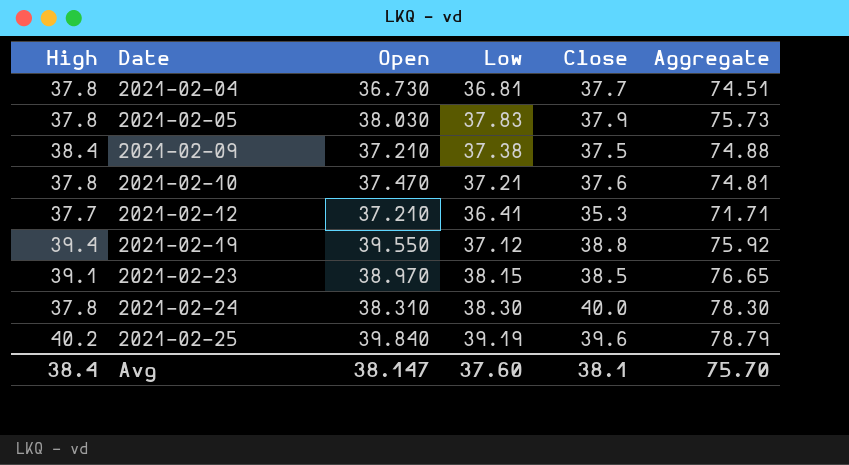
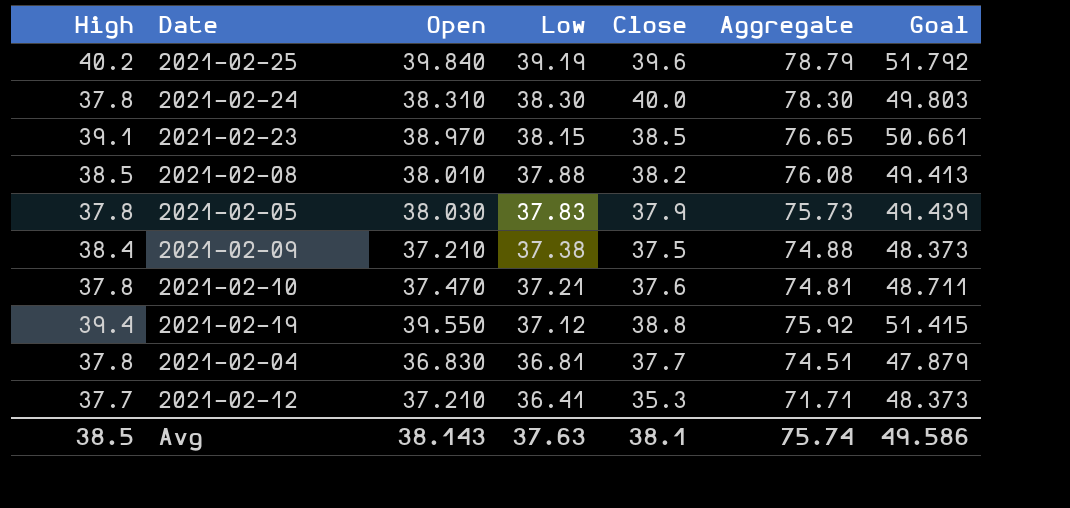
row order: Date ascending -> Low descending
column Goal | formula: none -> [Open] * 1.3
row 2021-02-08: none -> 38.5 | 38.010 | 37.88 | 38.2 | 76.08 | 49.413
2021-02-04 | Open: 36.730 -> 36.830
Avg | High: 38.4 -> 38.5
Avg | Open: 38.147 -> 38.143
Avg | Low: 37.60 -> 37.63
Avg | Aggregate: 75.70 -> 75.74

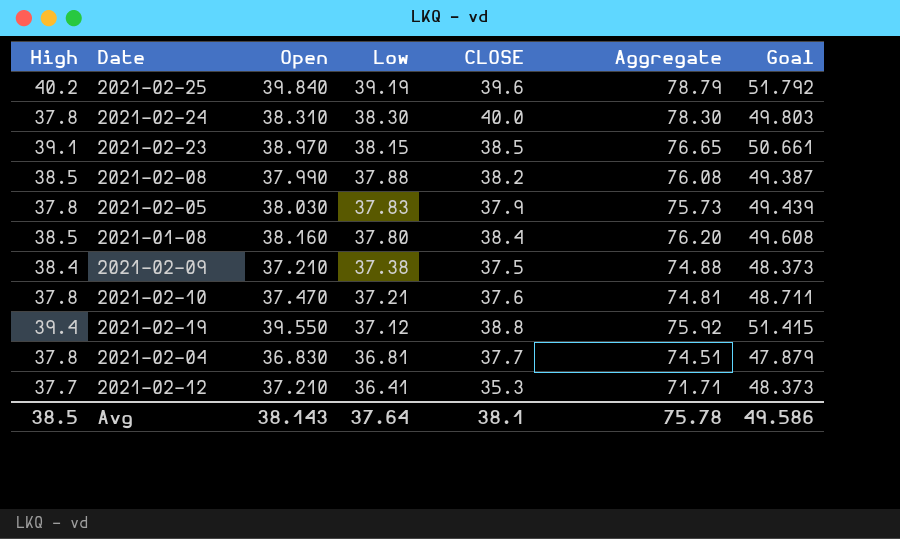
column name: Close -> CLOSE
2021-02-08 | Open: 38.010 -> 37.990
2021-02-08 | Goal: 49.413 -> 49.387
row 2021-01-08: none -> 38.5 | 38.160 | 37.80 | 38.4 | 76.20 | 49.608
Avg | Low: 37.63 -> 37.64
Avg | Aggregate: 75.74 -> 75.78

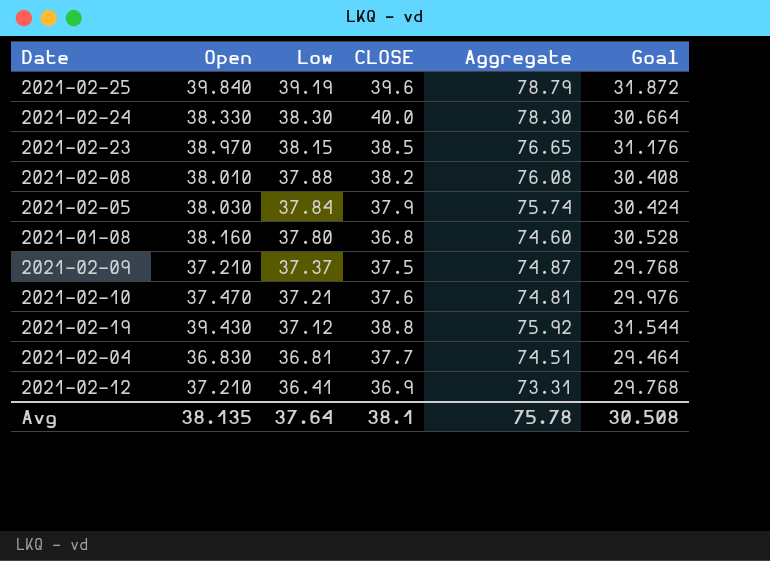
column High | position: 1 -> none
column Goal | formula: [Open] * 1.3 -> [Open] * 0.8
2021-02-24 | Open: 38.310 -> 38.330
2021-02-08 | Open: 37.990 -> 38.010
2021-02-05 | Low: 37.83 -> 37.84
2021-02-05 | Aggregate: 75.73 -> 75.74
2021-01-08 | CLOSE: 38.4 -> 36.8
2021-01-08 | Aggregate: 76.20 -> 74.60
2021-02-09 | Low: 37.38 -> 37.37
2021-02-09 | Aggregate: 74.88 -> 74.87
2021-02-19 | Open: 39.550 -> 39.430
2021-02-12 | CLOSE: 35.3 -> 36.9
2021-02-12 | Aggregate: 71.71 -> 73.31
Avg | Open: 38.143 -> 38.135
Avg | Goal: 49.586 -> 30.508

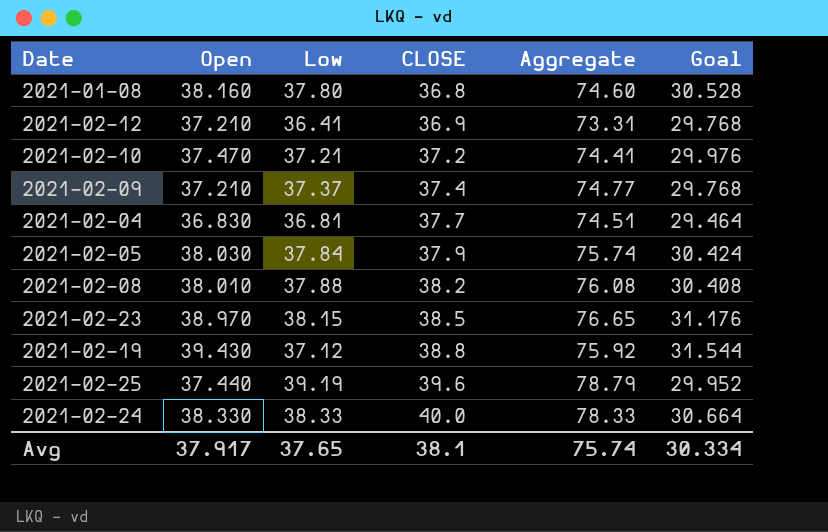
row order: Low descending -> CLOSE ascending
2021-02-10 | CLOSE: 37.6 -> 37.2
2021-02-10 | Aggregate: 74.81 -> 74.41
2021-02-09 | CLOSE: 37.5 -> 37.4
2021-02-09 | Aggregate: 74.87 -> 74.77
2021-02-25 | Open: 39.840 -> 37.440
2021-02-25 | Goal: 31.872 -> 29.952
2021-02-24 | Low: 38.30 -> 38.33
2021-02-24 | Aggregate: 78.30 -> 78.33
Avg | Open: 38.135 -> 37.917
Avg | Low: 37.64 -> 37.65
Avg | Aggregate: 75.78 -> 75.74
Avg | Goal: 30.508 -> 30.334

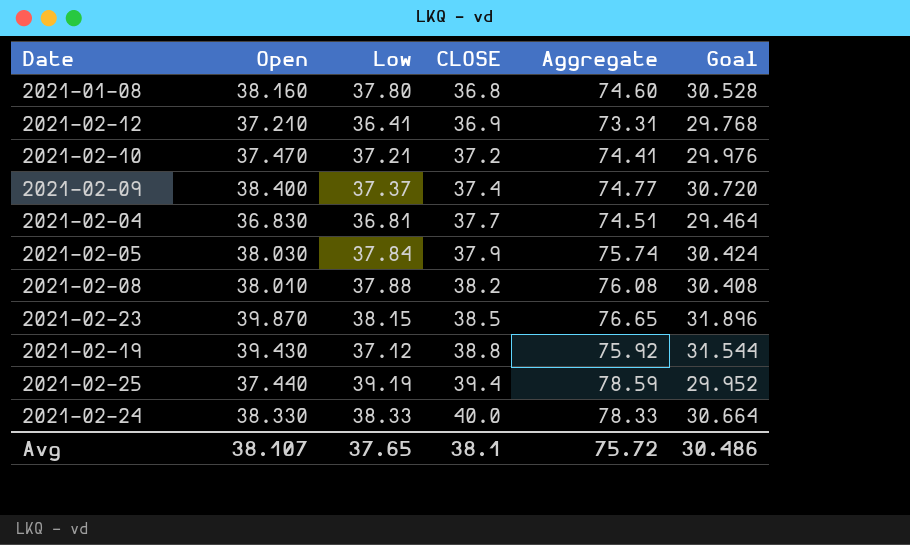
2021-02-09 | Open: 37.210 -> 38.400
2021-02-09 | Goal: 29.768 -> 30.720
2021-02-23 | Open: 38.970 -> 39.870
2021-02-23 | Goal: 31.176 -> 31.896
2021-02-25 | CLOSE: 39.6 -> 39.4
2021-02-25 | Aggregate: 78.79 -> 78.59
Avg | Open: 37.917 -> 38.107
Avg | Aggregate: 75.74 -> 75.72
Avg | Goal: 30.334 -> 30.486

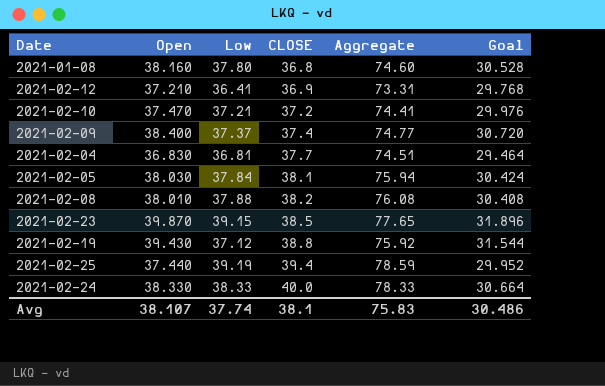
2021-02-05 | CLOSE: 37.9 -> 38.1
2021-02-05 | Aggregate: 75.74 -> 75.94
2021-02-23 | Low: 38.15 -> 39.15
2021-02-23 | Aggregate: 76.65 -> 77.65
Avg | Low: 37.65 -> 37.74
Avg | Aggregate: 75.72 -> 75.83

